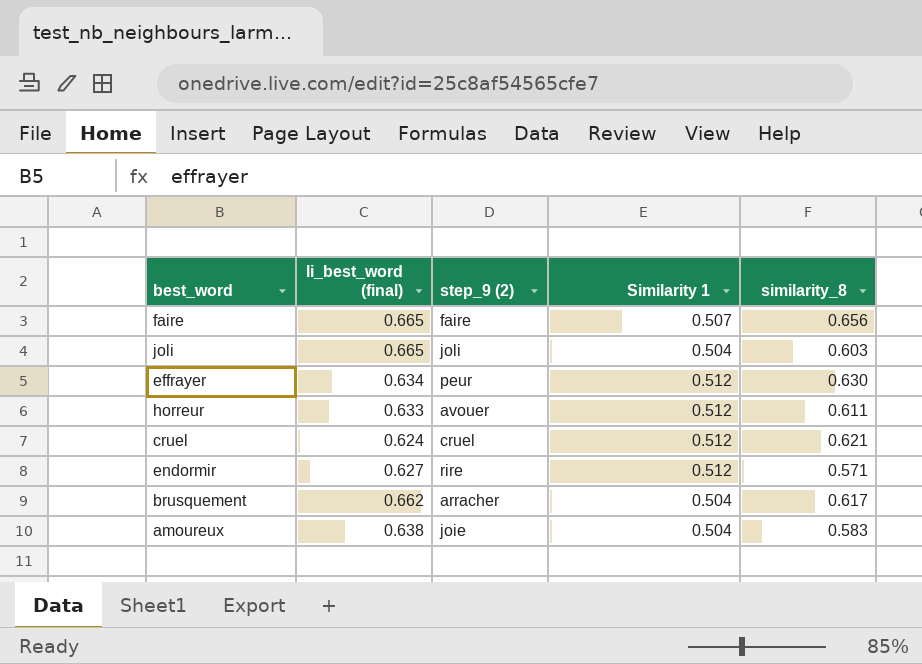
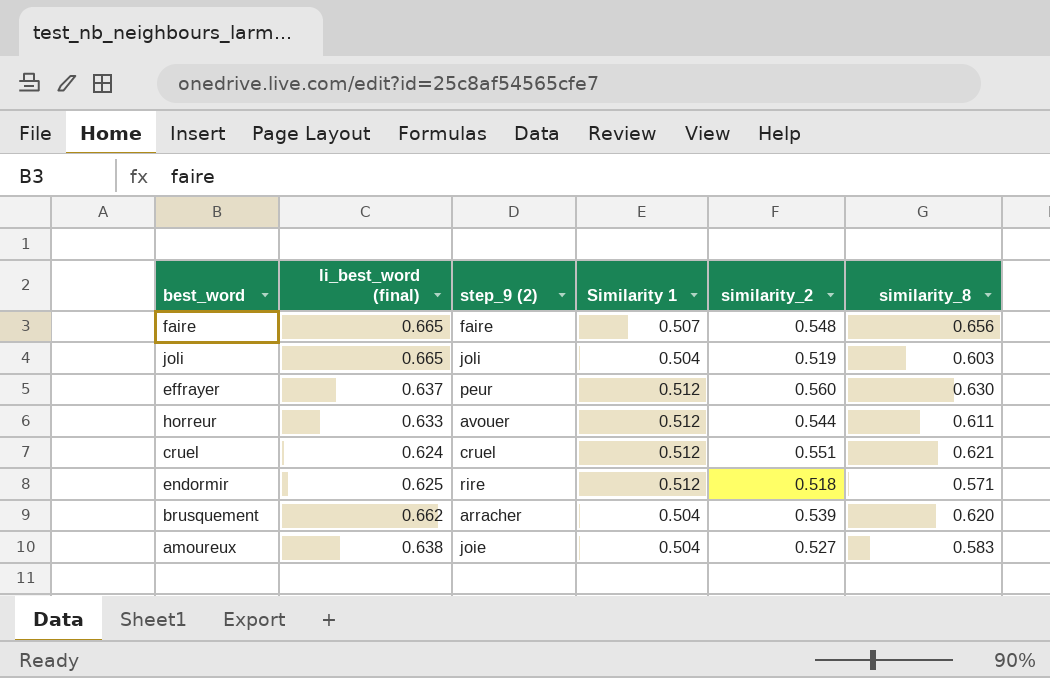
column similarity_2 | position: none -> 5
effrayer | li_best_word (final): 0.634 -> 0.637
endormir | li_best_word (final): 0.627 -> 0.625
brusquement | similarity_8: 0.617 -> 0.620

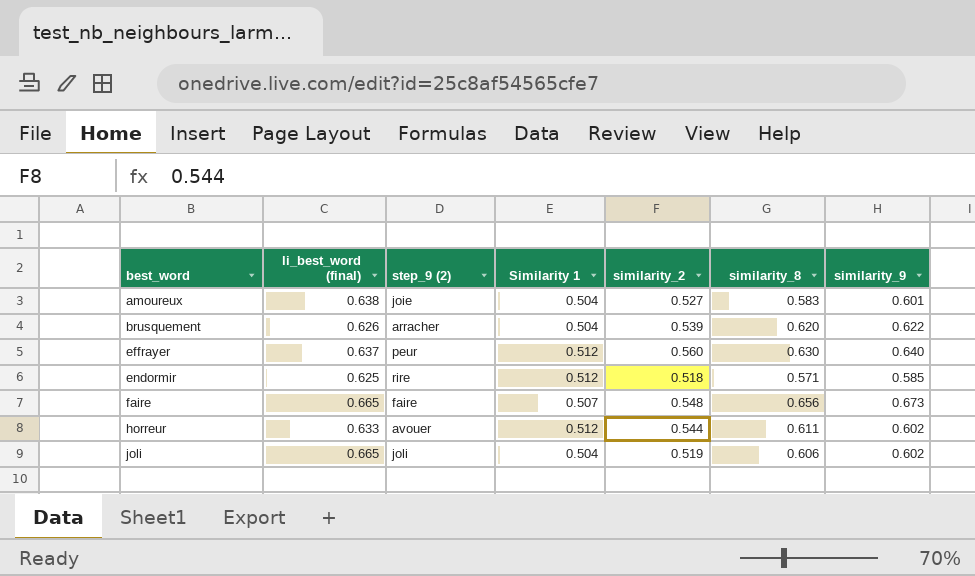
row order: none -> best_word ascending
column similarity_9 | position: none -> 7
row cruel: 0.624 | cruel | 0.512 | 0.551 | 0.621 -> none
brusquement | li_best_word (final): 0.662 -> 0.626
joli | similarity_8: 0.603 -> 0.606

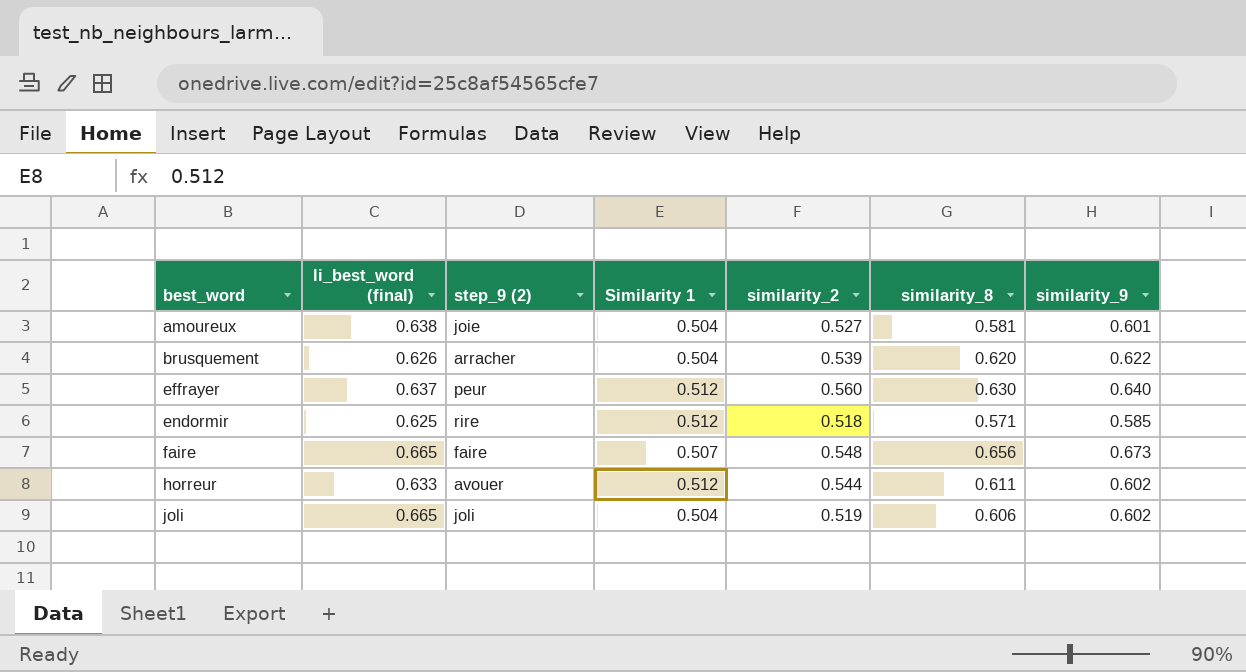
amoureux | similarity_8: 0.583 -> 0.581

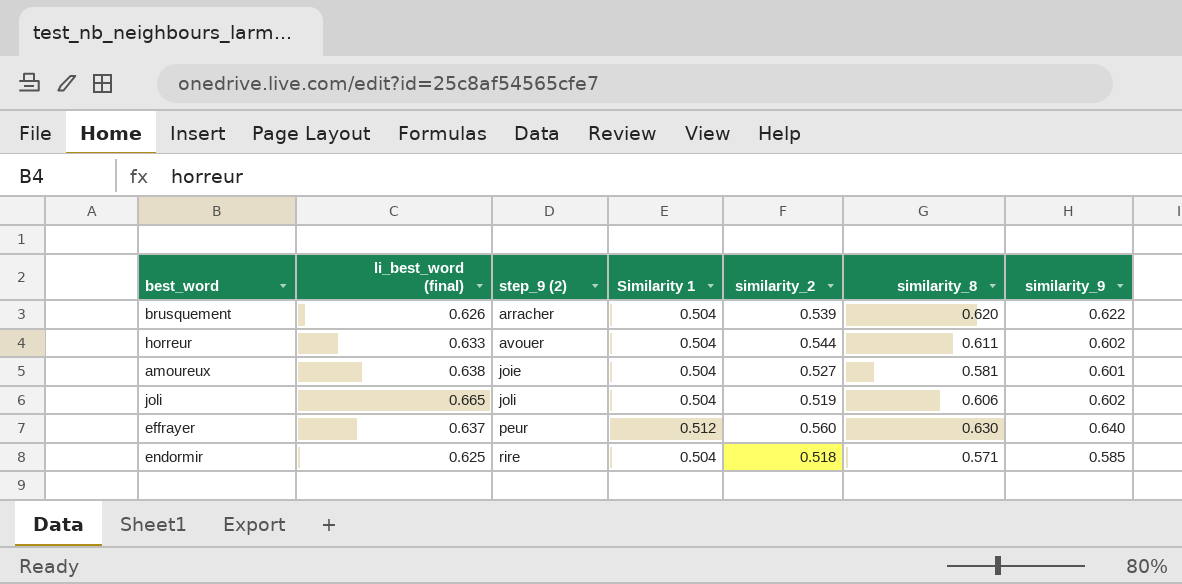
row order: best_word ascending -> step_9 (2) ascending
row faire: 0.665 | faire | 0.507 | 0.548 | 0.656 | 0.673 -> none
horreur | Similarity 1: 0.512 -> 0.504
endormir | Similarity 1: 0.512 -> 0.504

